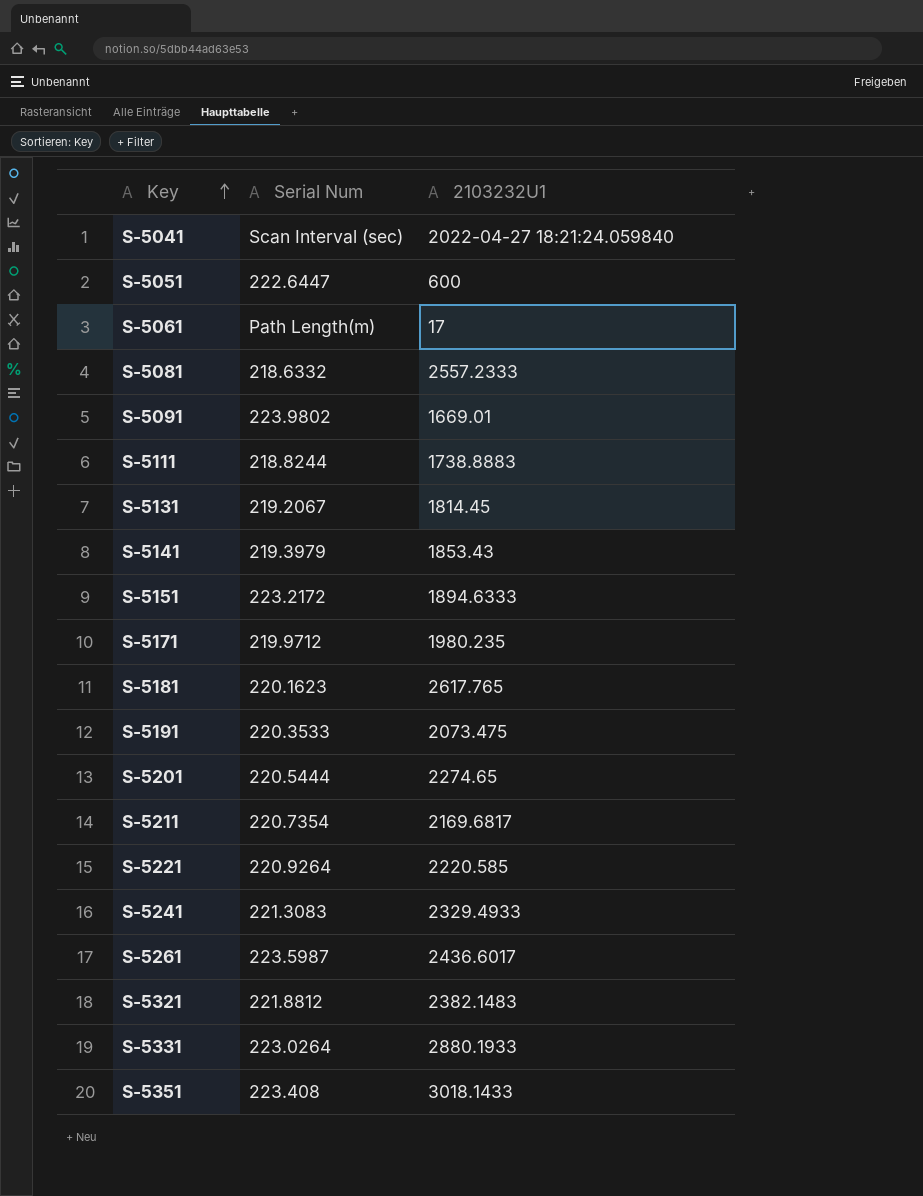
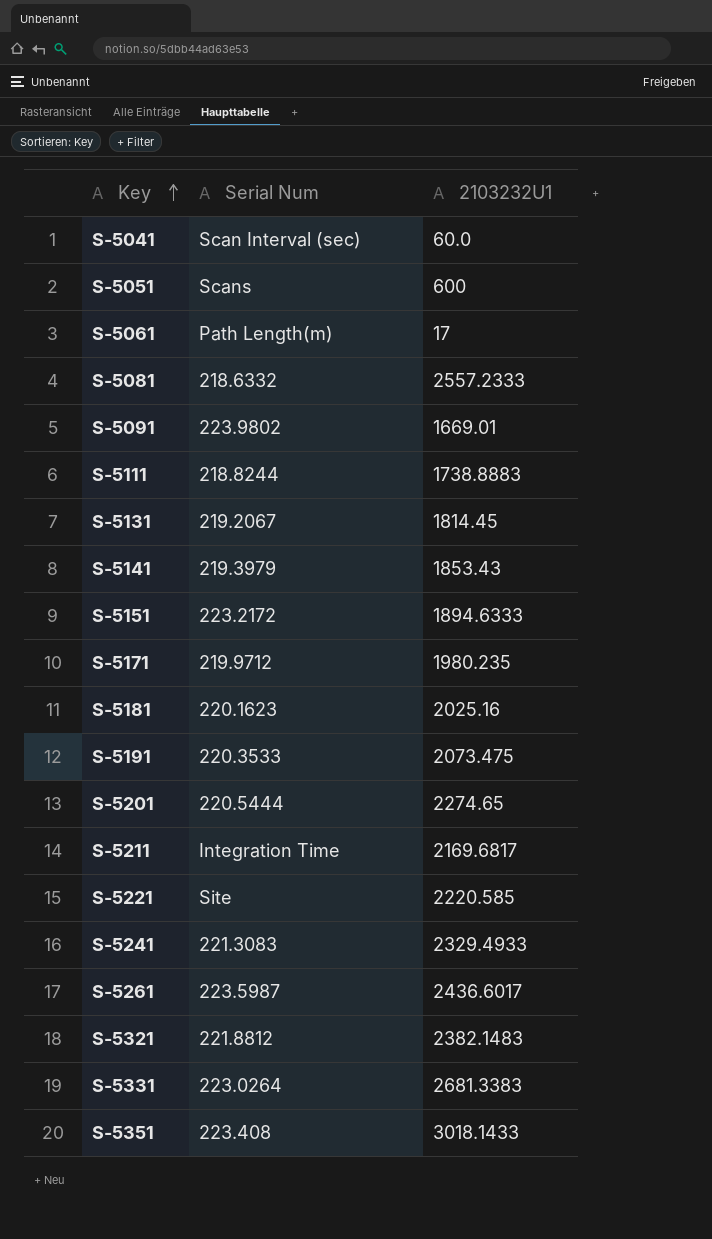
S-5041 | 2103232U1: 2022-04-27 18:21:24.059840 -> 60.0
S-5051 | Serial Num: 222.6447 -> Scans
S-5181 | 2103232U1: 2617.765 -> 2025.16
S-5211 | Serial Num: 220.7354 -> Integration Time
S-5221 | Serial Num: 220.9264 -> Site
S-5331 | 2103232U1: 2880.1933 -> 2681.3383

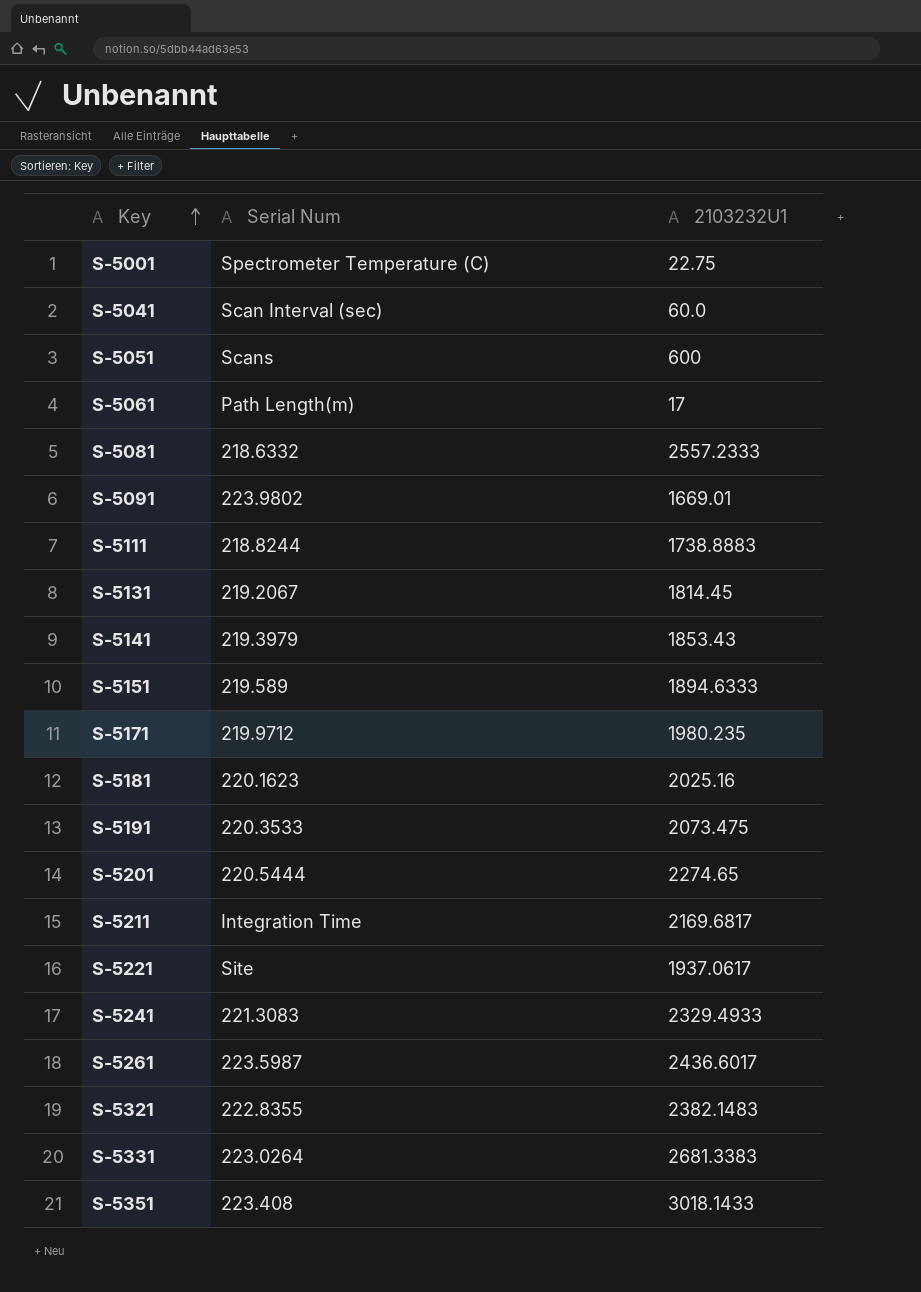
row S-5001: none -> Spectrometer Temperature (C) | 22.75
S-5151 | Serial Num: 223.2172 -> 219.589
S-5221 | 2103232U1: 2220.585 -> 1937.0617
S-5321 | Serial Num: 221.8812 -> 222.8355

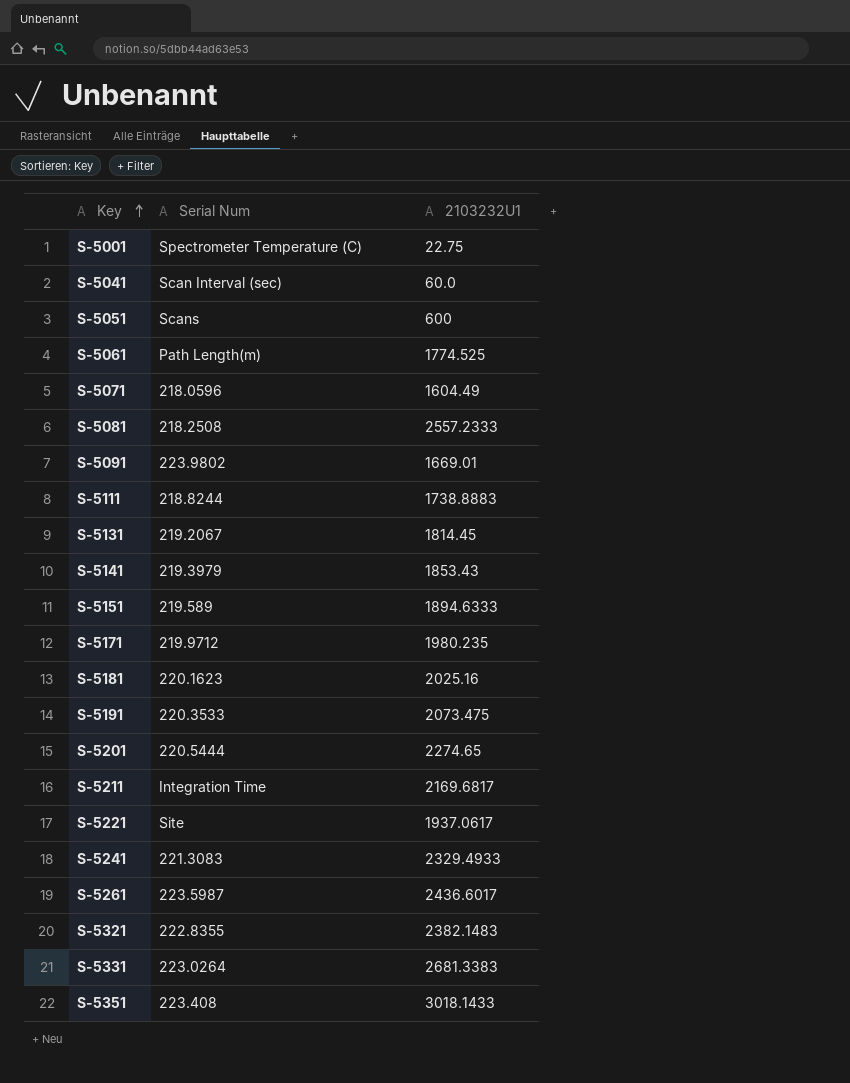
S-5061 | 2103232U1: 17 -> 1774.525
row S-5071: none -> 218.0596 | 1604.49
S-5081 | Serial Num: 218.6332 -> 218.2508

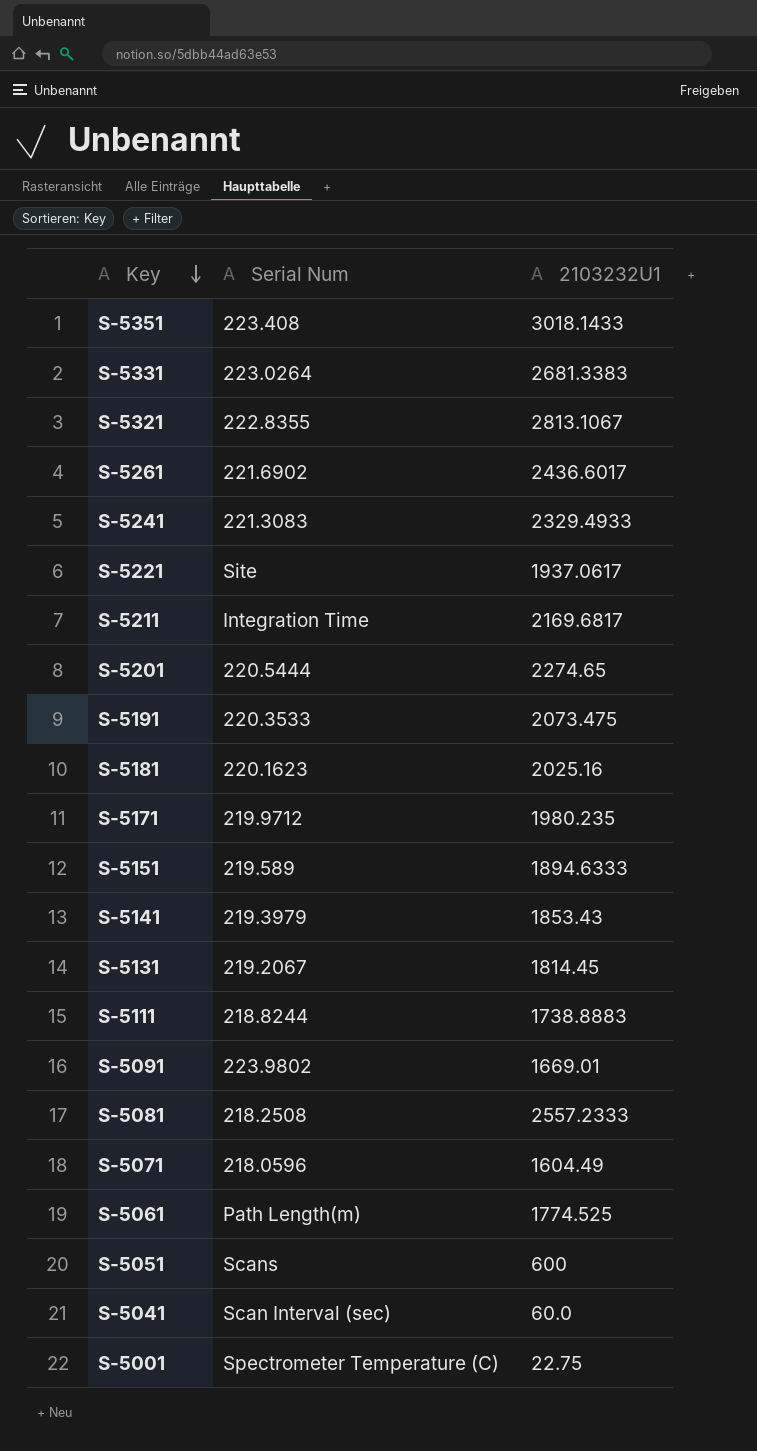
row order: Key ascending -> Key descending
S-5321 | 2103232U1: 2382.1483 -> 2813.1067
S-5261 | Serial Num: 223.5987 -> 221.6902

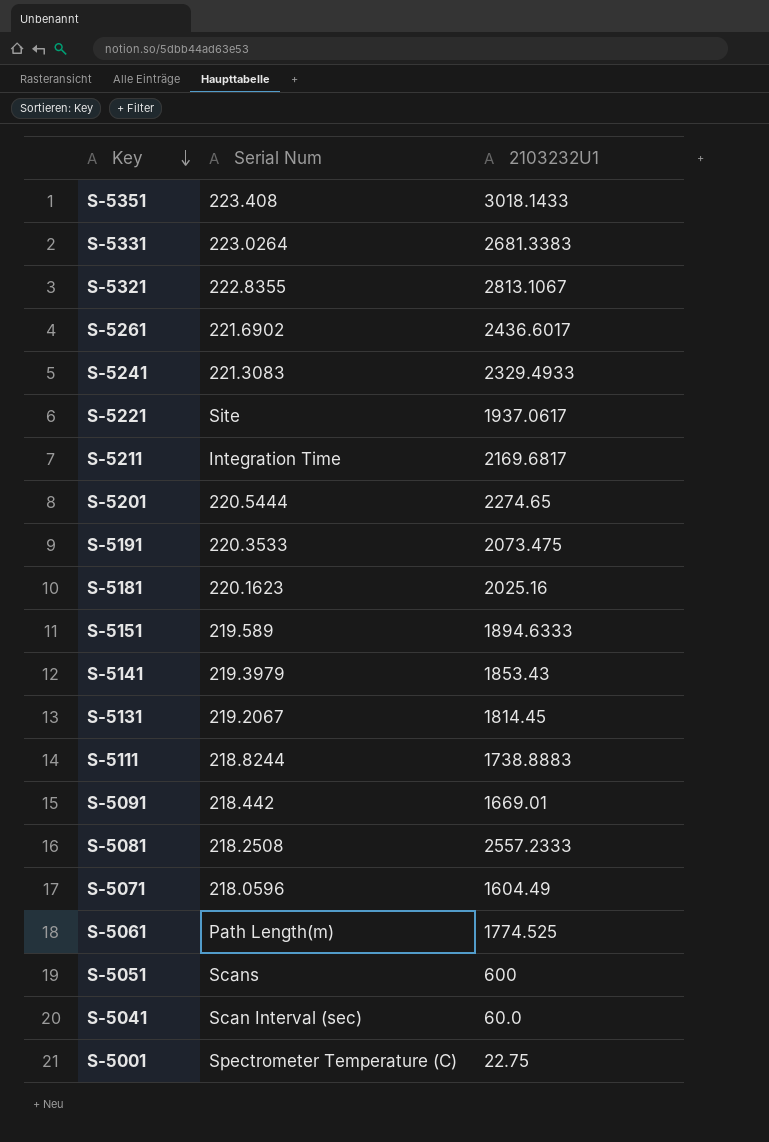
row S-5171: 219.9712 | 1980.235 -> none
S-5091 | Serial Num: 223.9802 -> 218.442

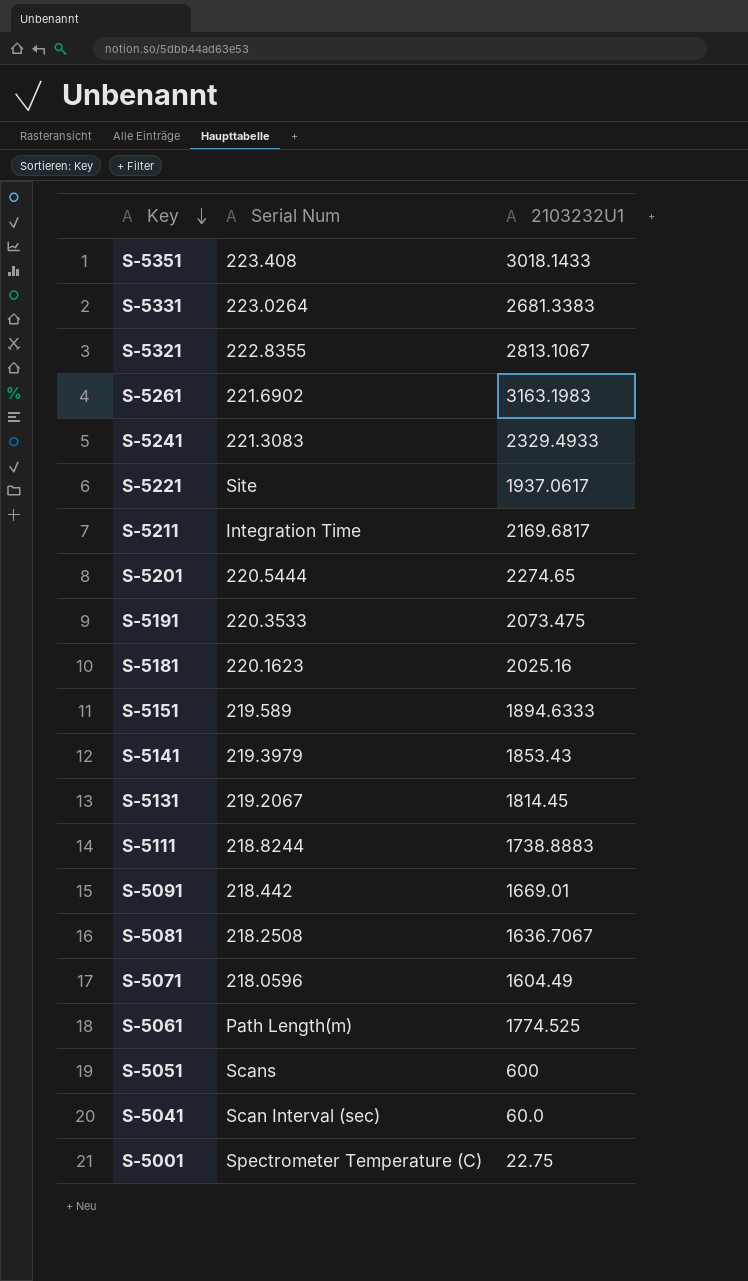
S-5261 | 2103232U1: 2436.6017 -> 3163.1983
S-5081 | 2103232U1: 2557.2333 -> 1636.7067

